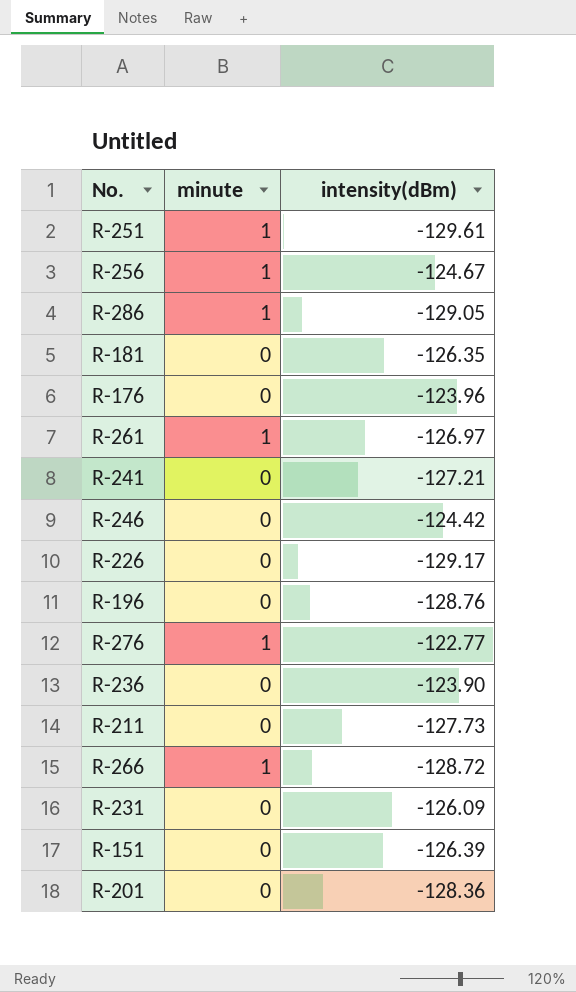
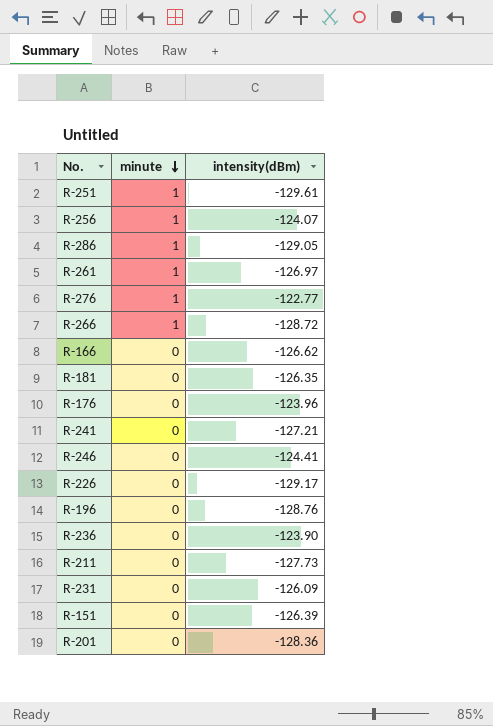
row order: none -> minute descending
R-256 | intensity(dBm): -124.67 -> -124.07
row R-166: none -> 0 | -126.62
R-246 | intensity(dBm): -124.42 -> -124.41

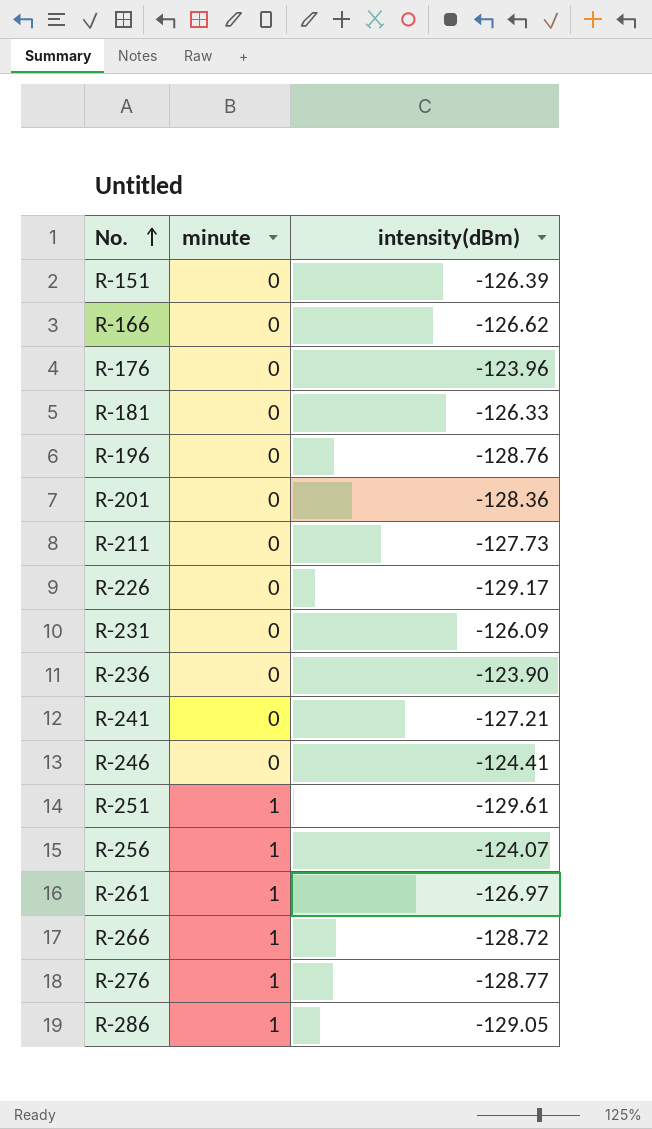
row order: minute descending -> No. ascending
R-181 | intensity(dBm): -126.35 -> -126.33
R-276 | intensity(dBm): -122.77 -> -128.77

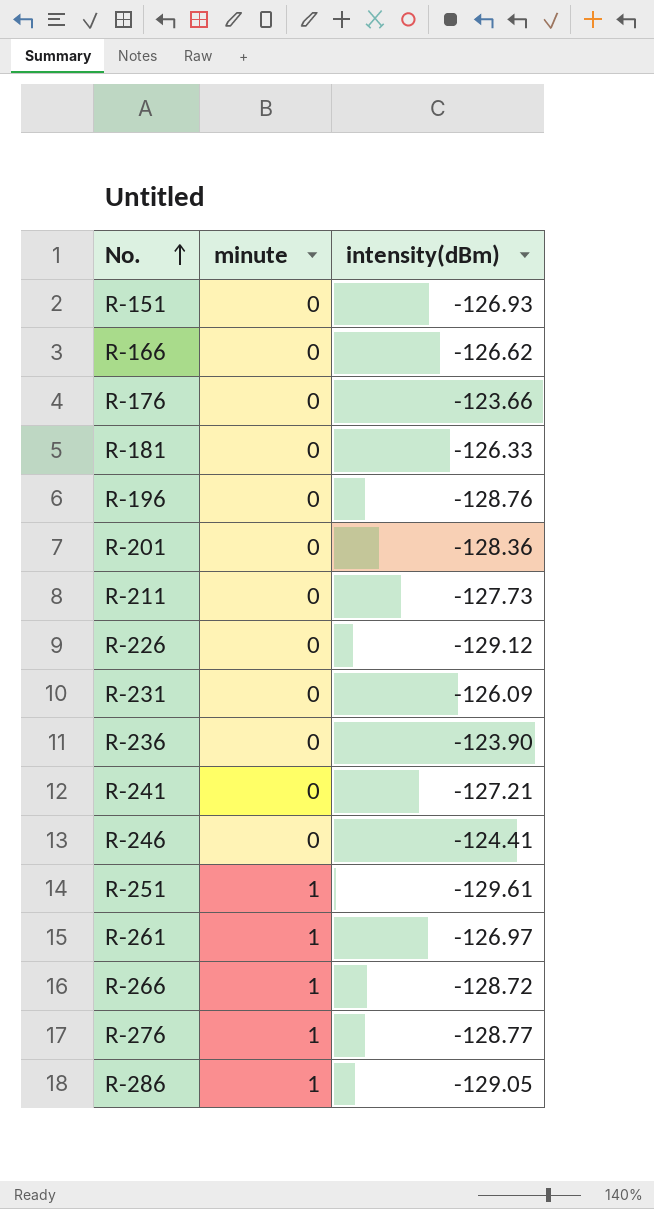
row R-256: 1 | -124.07 -> none
R-151 | intensity(dBm): -126.39 -> -126.93
R-176 | intensity(dBm): -123.96 -> -123.66
R-226 | intensity(dBm): -129.17 -> -129.12

